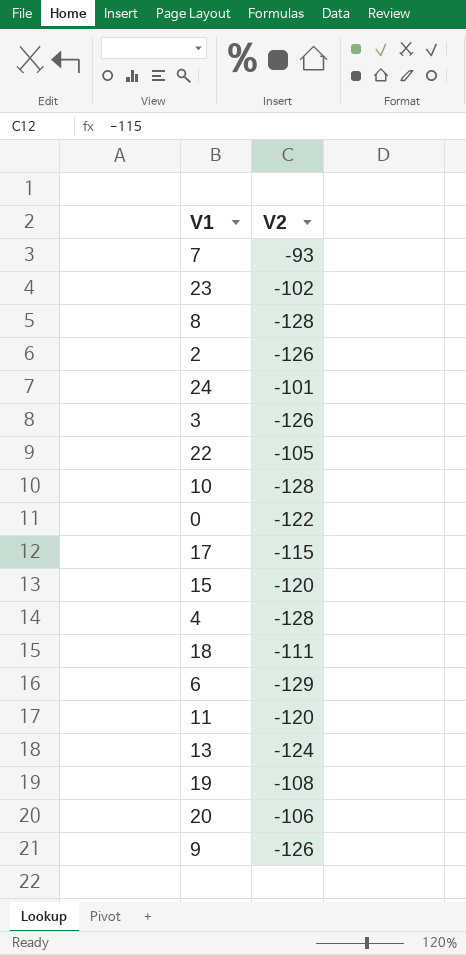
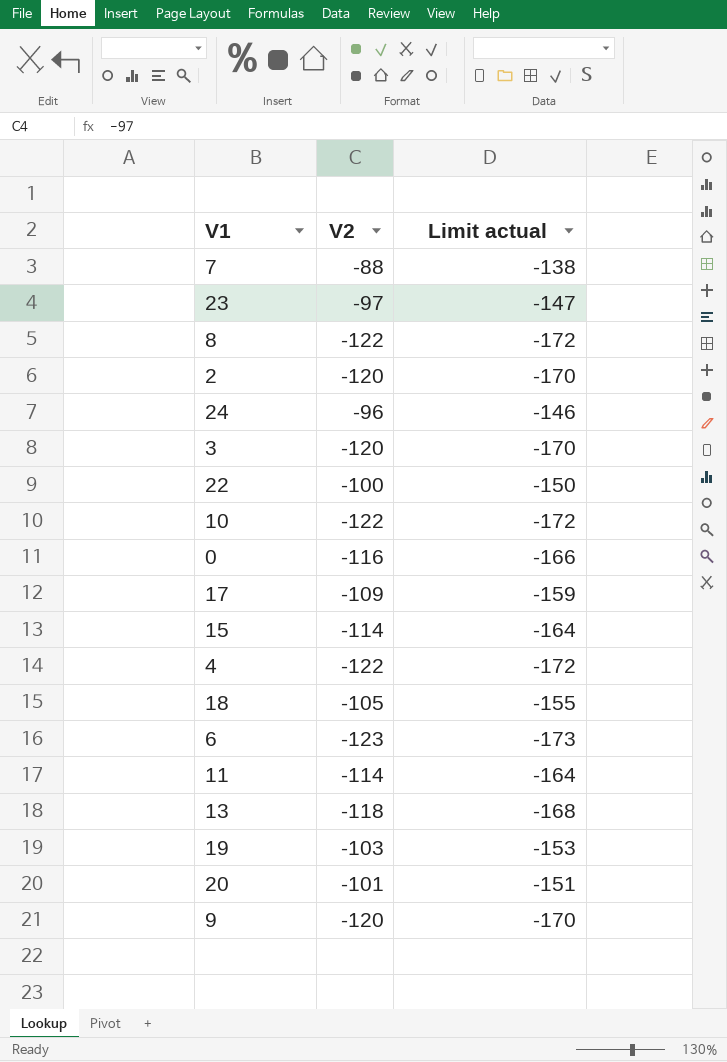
column Limit actual | formula: none -> [V2] - 50
7 | V2: -93 -> -88
23 | V2: -102 -> -97
8 | V2: -128 -> -122
2 | V2: -126 -> -120
24 | V2: -101 -> -96
3 | V2: -126 -> -120
22 | V2: -105 -> -100
10 | V2: -128 -> -122
0 | V2: -122 -> -116
17 | V2: -115 -> -109
15 | V2: -120 -> -114
4 | V2: -128 -> -122
18 | V2: -111 -> -105
6 | V2: -129 -> -123
11 | V2: -120 -> -114
13 | V2: -124 -> -118
19 | V2: -108 -> -103
20 | V2: -106 -> -101
9 | V2: -126 -> -120

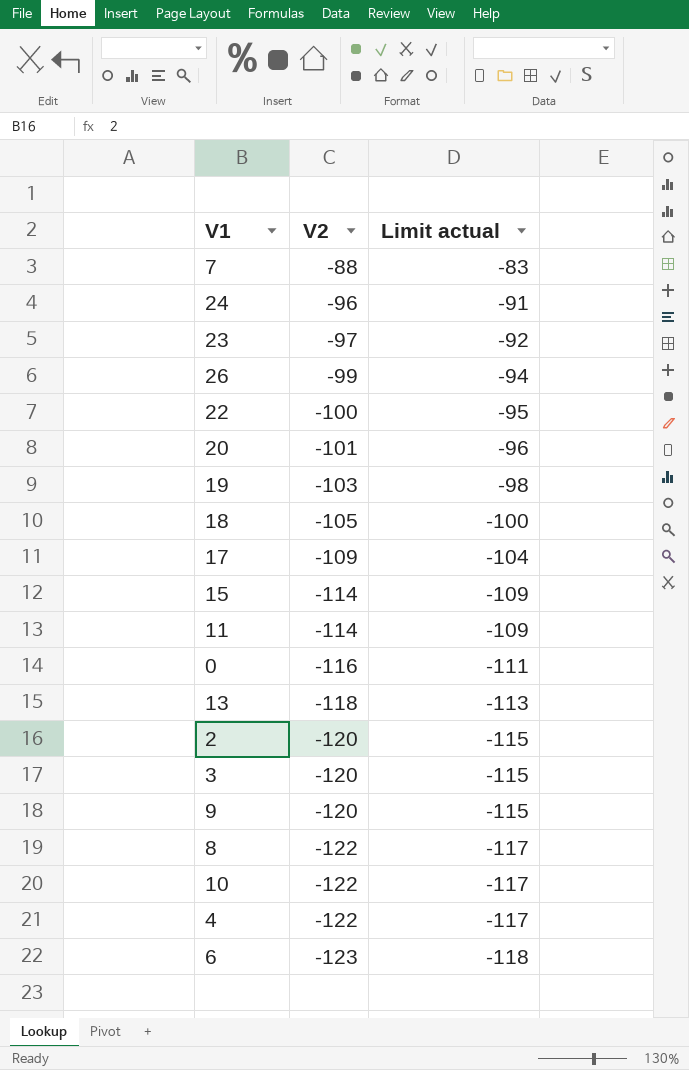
row order: none -> V2 descending
column Limit actual | formula: [V2] - 50 -> [V2] + 5
row 26: none -> -99 | -94

